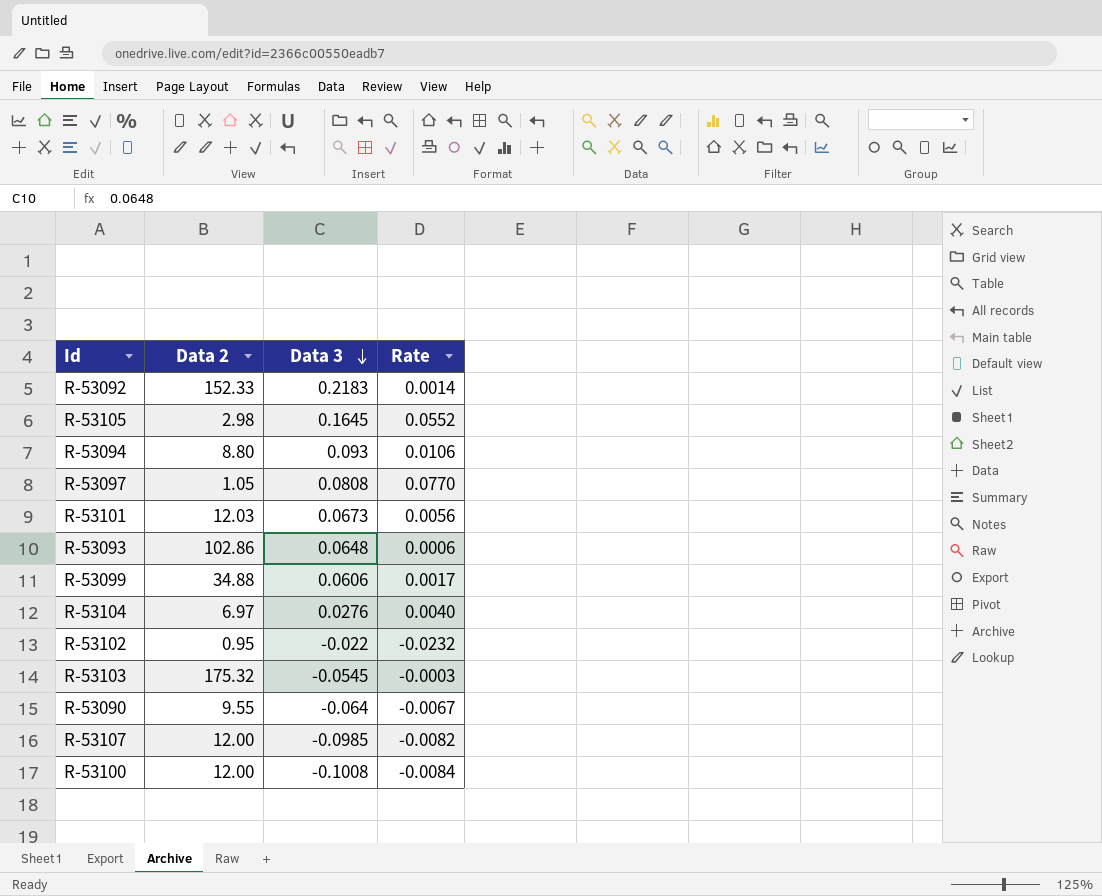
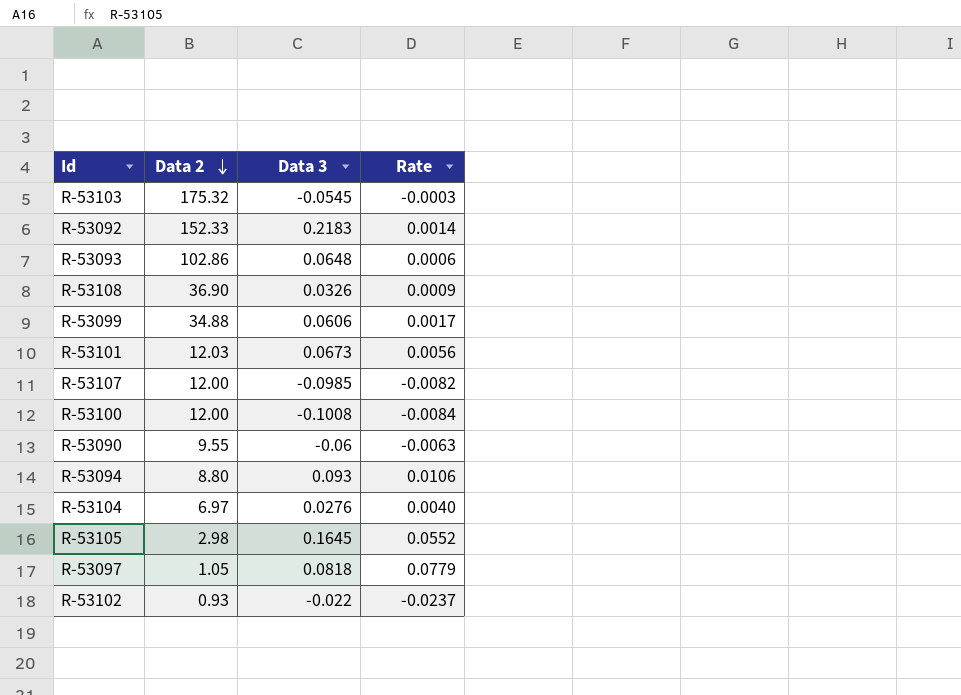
row order: Data 3 descending -> Data 2 descending
row R-53108: none -> 36.90 | 0.0326 | 0.0009
R-53090 | Data 3: -0.064 -> -0.06
R-53090 | Rate: -0.0067 -> -0.0063
R-53097 | Data 3: 0.0808 -> 0.0818
R-53097 | Rate: 0.0770 -> 0.0779
R-53102 | Data 2: 0.95 -> 0.93
R-53102 | Rate: -0.0232 -> -0.0237

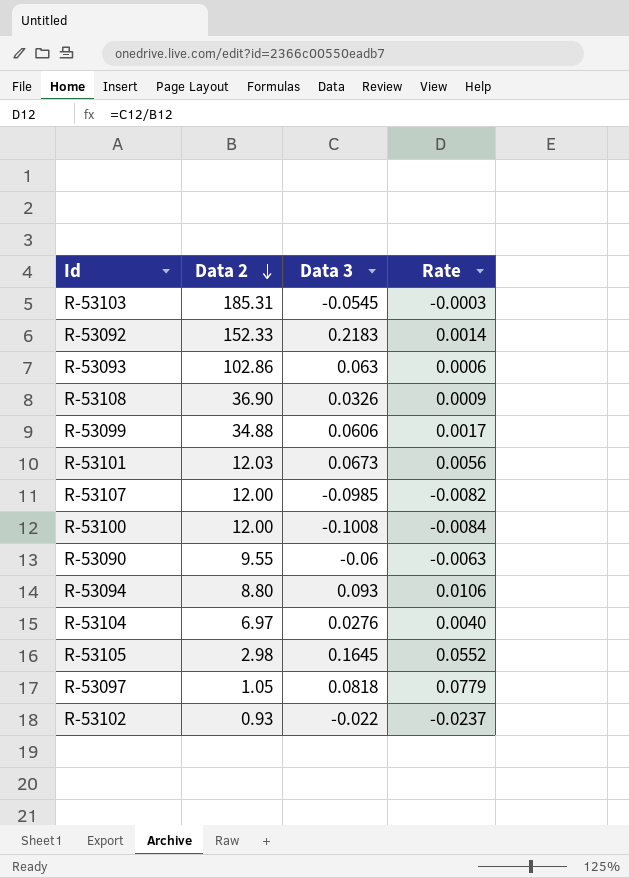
R-53103 | Data 2: 175.32 -> 185.31
R-53093 | Data 3: 0.0648 -> 0.063

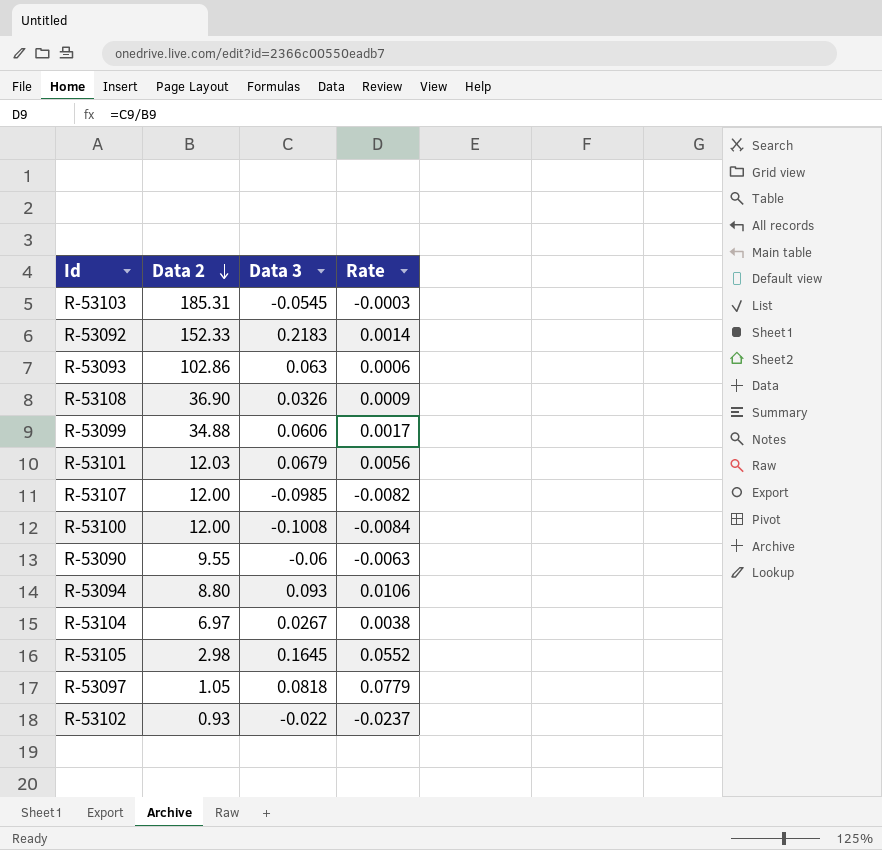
R-53101 | Data 3: 0.0673 -> 0.0679
R-53104 | Data 3: 0.0276 -> 0.0267
R-53104 | Rate: 0.0040 -> 0.0038

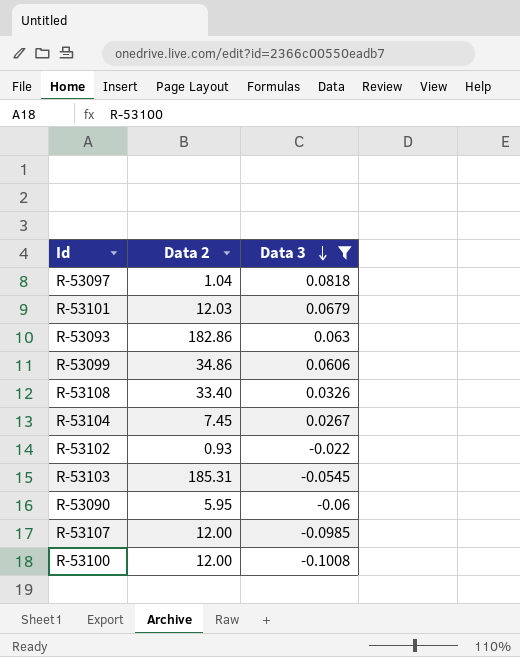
filter: none -> Data 3 <= 0.0818
row order: Data 2 descending -> Data 3 descending
column Rate | formula: [Data 3] / [Data 2] -> none
R-53097 | Data 2: 1.05 -> 1.04
R-53093 | Data 2: 102.86 -> 182.86
R-53099 | Data 2: 34.88 -> 34.86
R-53108 | Data 2: 36.90 -> 33.40
R-53104 | Data 2: 6.97 -> 7.45
R-53090 | Data 2: 9.55 -> 5.95

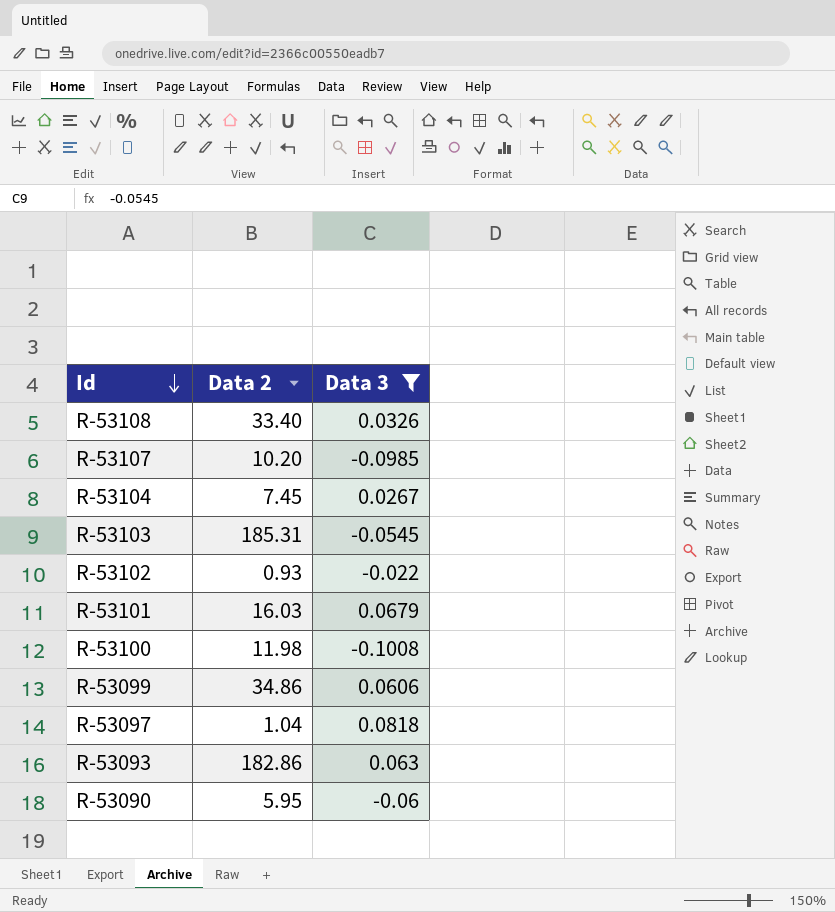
row order: Data 3 descending -> Id descending
R-53107 | Data 2: 12.00 -> 10.20
R-53101 | Data 2: 12.03 -> 16.03
R-53100 | Data 2: 12.00 -> 11.98

